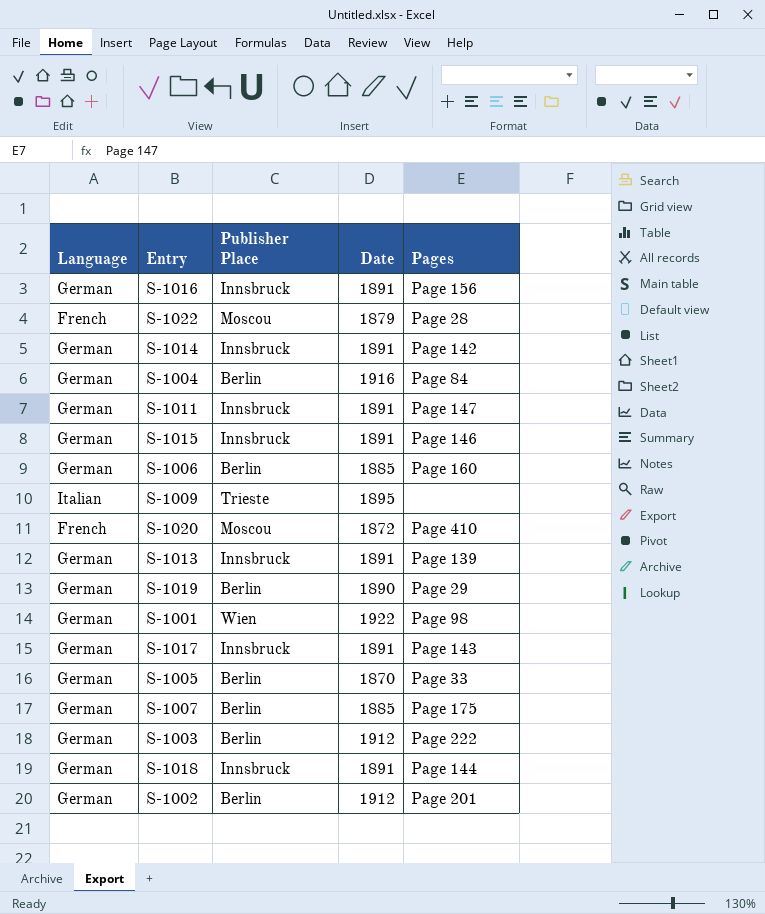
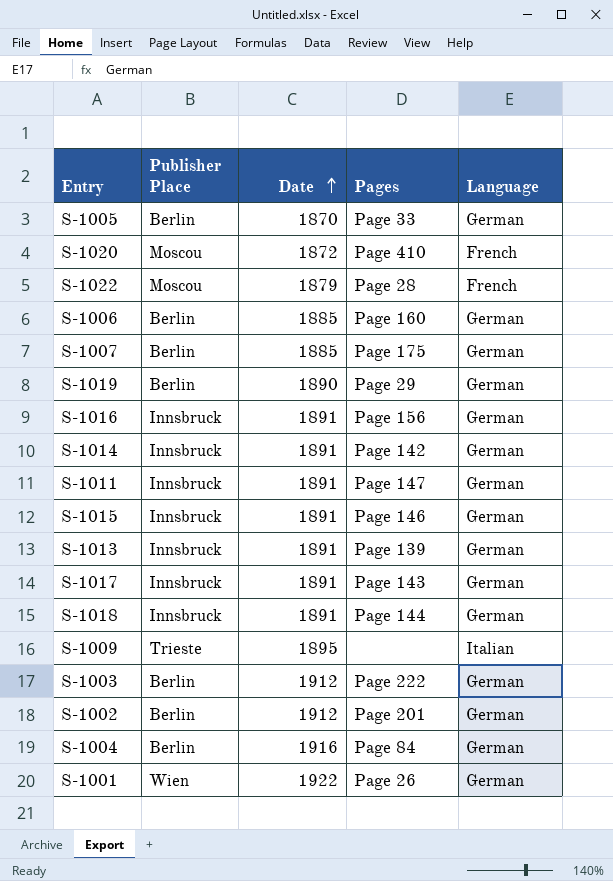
row order: none -> Date ascending
column Language | position: 1 -> 5
S-1001 | Pages: Page 98 -> Page 26

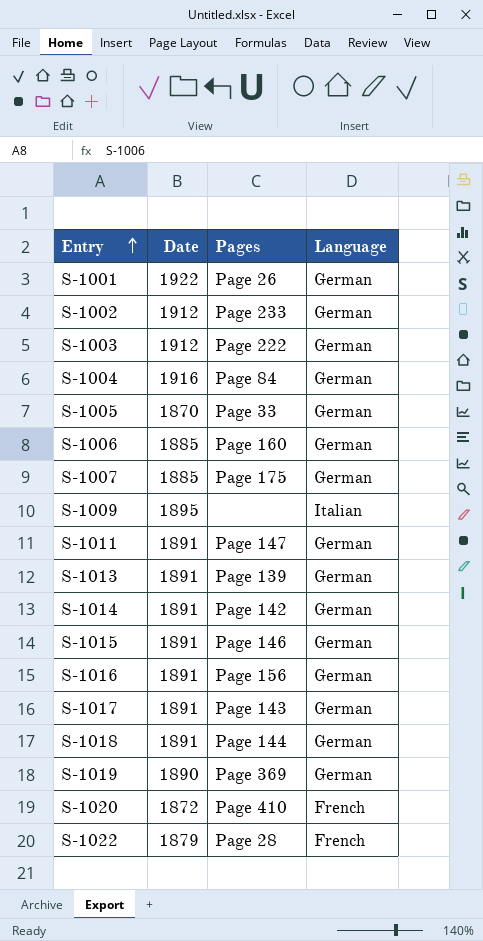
row order: Date ascending -> Entry ascending
column Publisher Place | position: 2 -> none
S-1002 | Pages: Page 201 -> Page 233
S-1019 | Pages: Page 29 -> Page 369

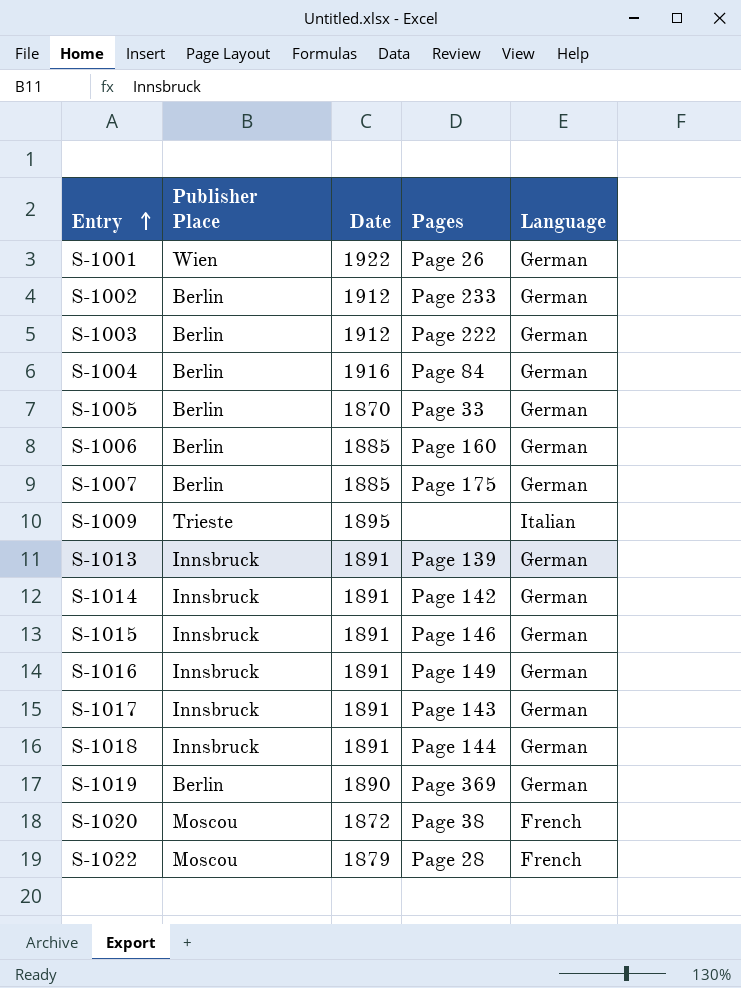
column Publisher Place | position: none -> 2
row S-1011: 1891 | Page 147 | German -> none
S-1016 | Pages: Page 156 -> Page 149
S-1020 | Pages: Page 410 -> Page 38

